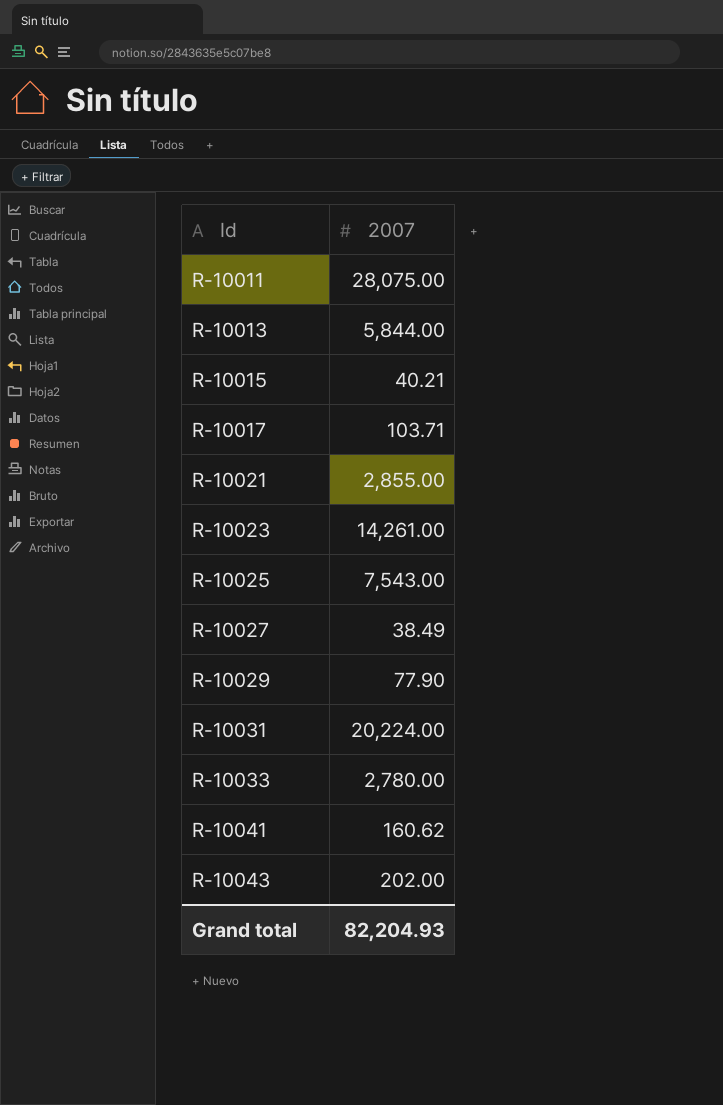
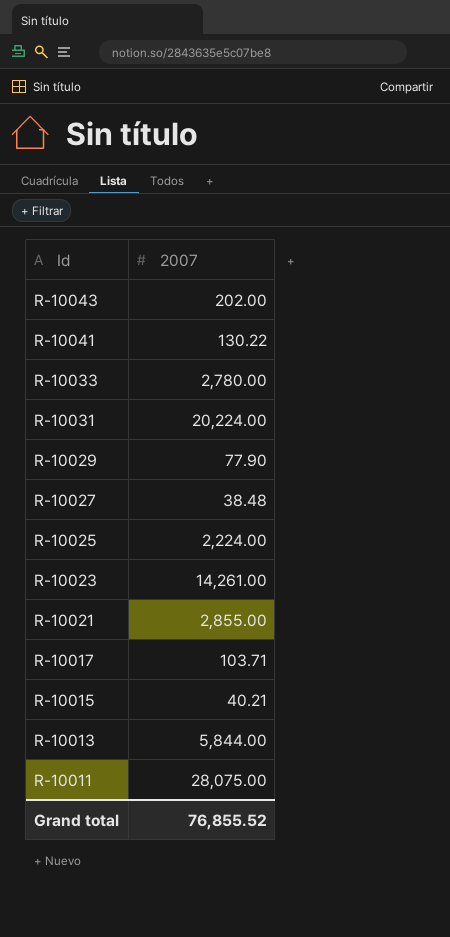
row order: Id ascending -> Id descending
R-10041 | 2007: 160.62 -> 130.22
R-10027 | 2007: 38.49 -> 38.48
R-10025 | 2007: 7,543.00 -> 2,224.00
Grand total | 2007: 82,204.93 -> 76,855.52

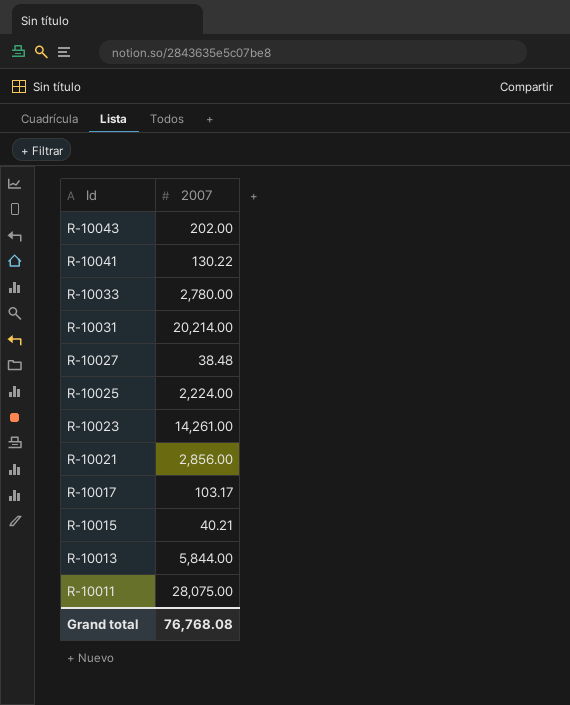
row R-10029: 77.90 -> none
R-10031 | 2007: 20,224.00 -> 20,214.00
R-10021 | 2007: 2,855.00 -> 2,856.00
R-10017 | 2007: 103.71 -> 103.17
Grand total | 2007: 76,855.52 -> 76,768.08

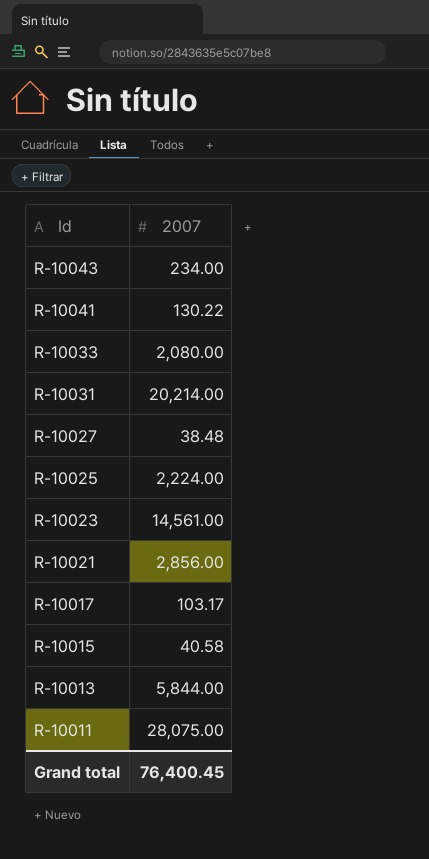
R-10043 | 2007: 202.00 -> 234.00
R-10033 | 2007: 2,780.00 -> 2,080.00
R-10023 | 2007: 14,261.00 -> 14,561.00
R-10015 | 2007: 40.21 -> 40.58
Grand total | 2007: 76,768.08 -> 76,400.45

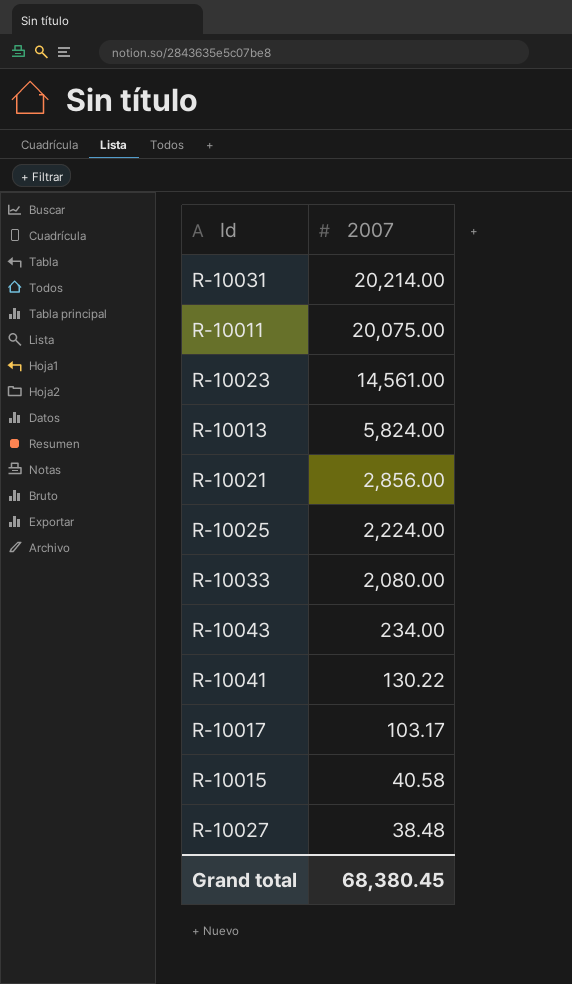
row order: Id descending -> 2007 descending
R-10011 | 2007: 28,075.00 -> 20,075.00
R-10013 | 2007: 5,844.00 -> 5,824.00
Grand total | 2007: 76,400.45 -> 68,380.45

